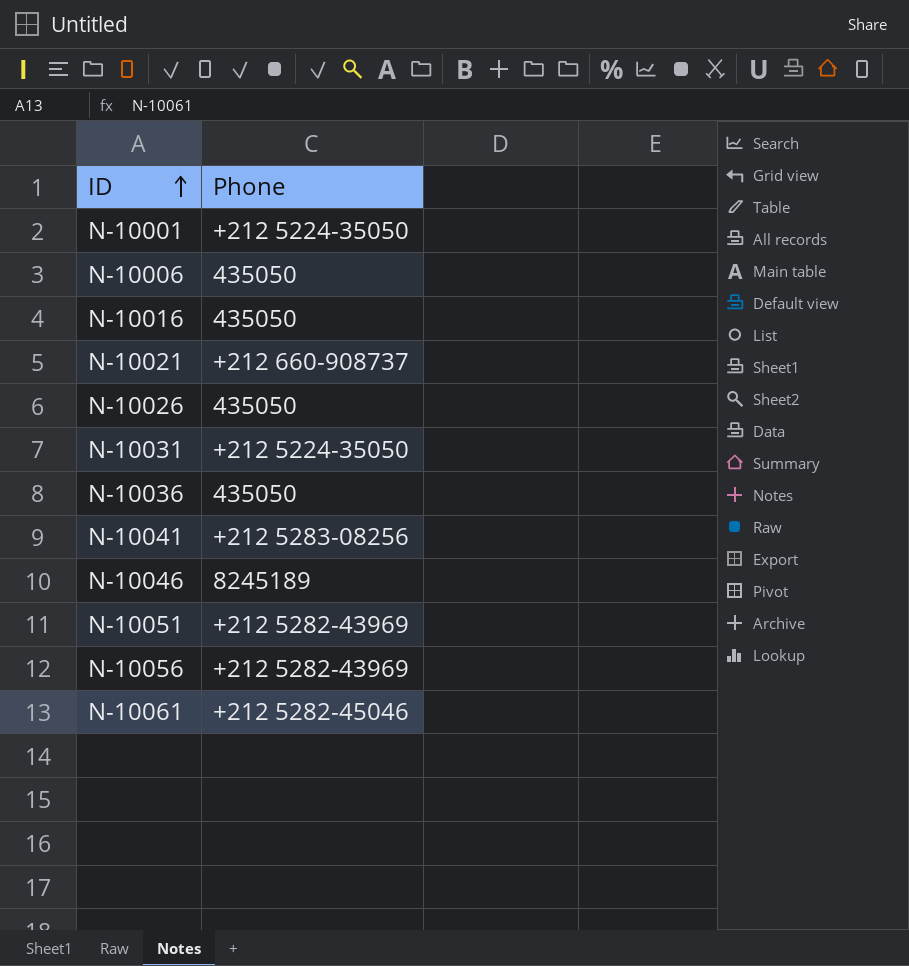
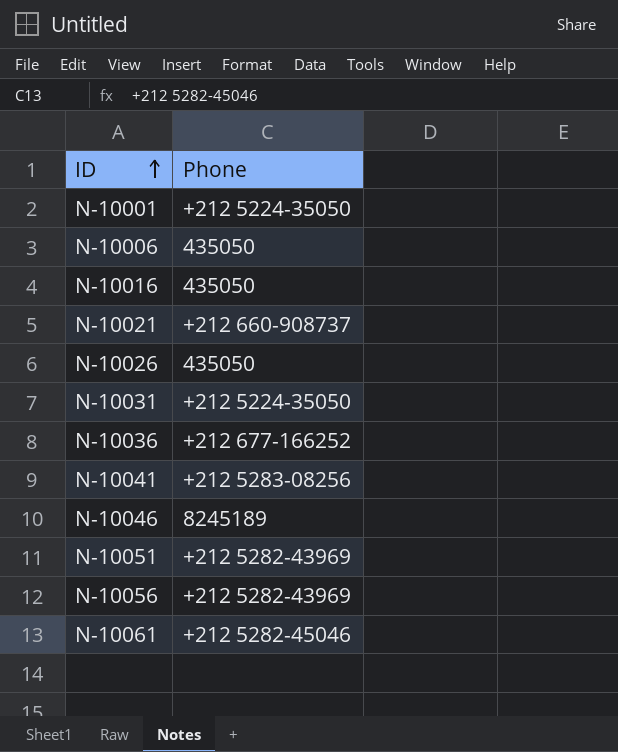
N-10036 | Phone: 435050 -> +212 677-166252

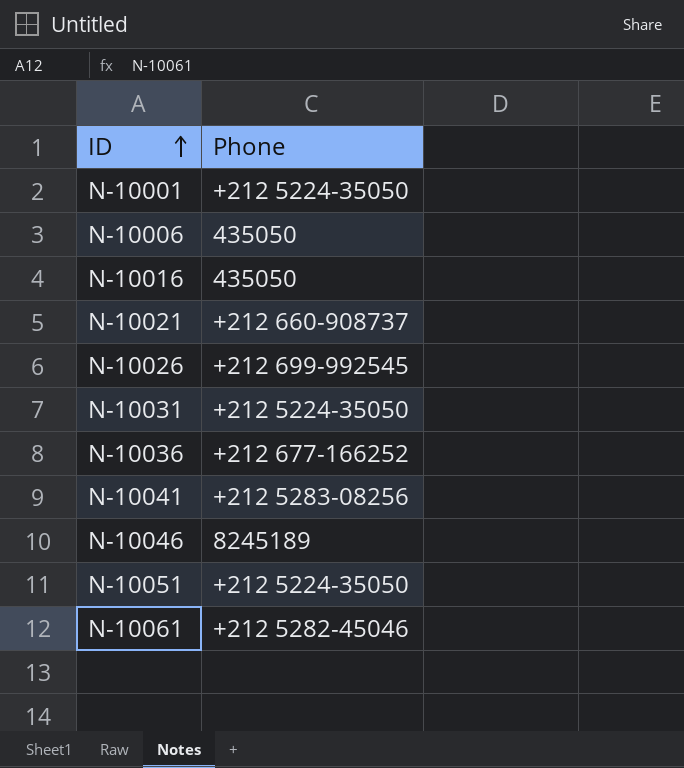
row N-10056: +212 5282-43969 -> none
N-10026 | Phone: 435050 -> +212 699-992545
N-10051 | Phone: +212 5282-43969 -> +212 5224-35050

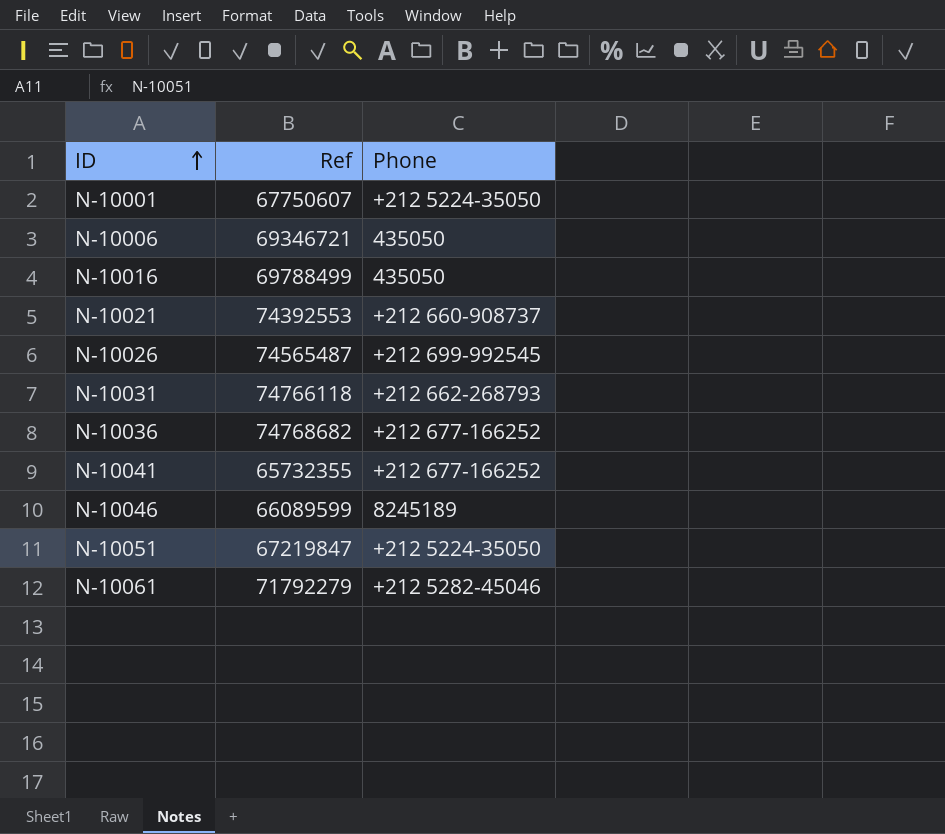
column Ref | position: none -> 2
N-10031 | Phone: +212 5224-35050 -> +212 662-268793
N-10041 | Phone: +212 5283-08256 -> +212 677-166252

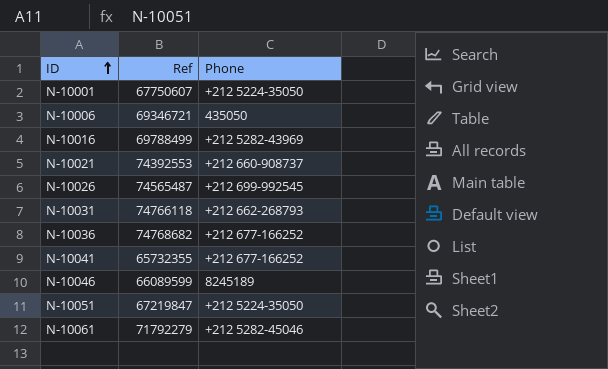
N-10016 | Phone: 435050 -> +212 5282-43969

